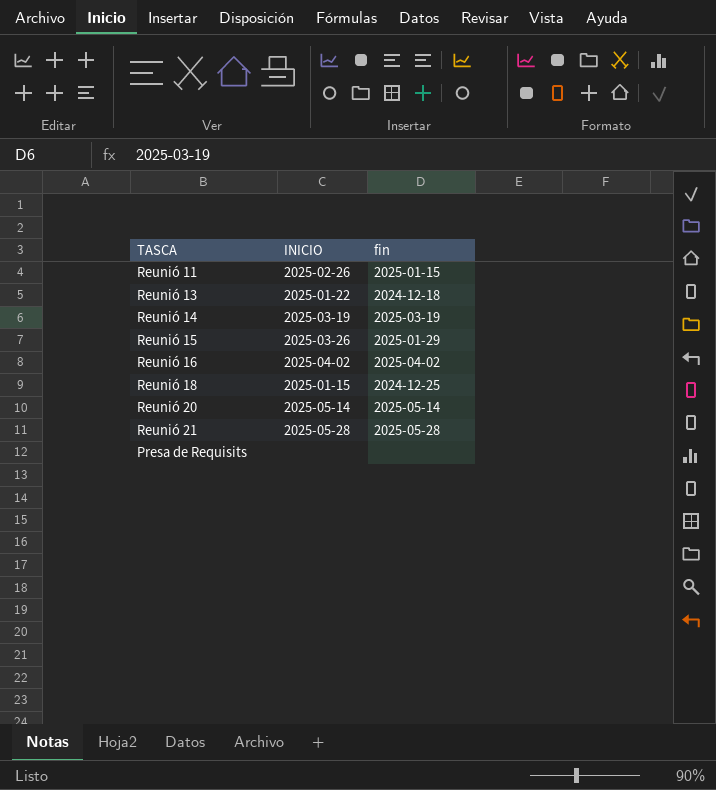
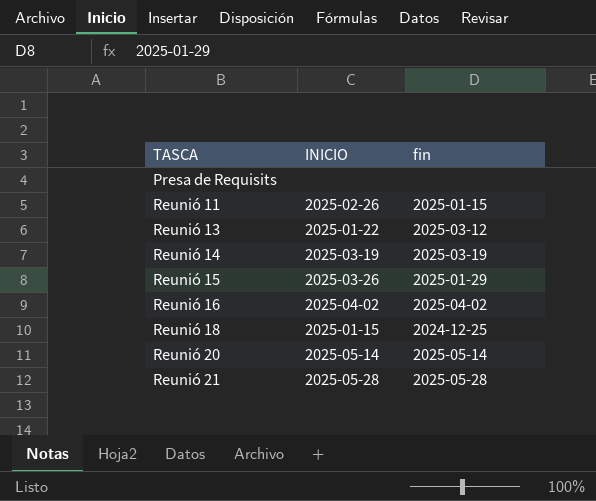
row order: none -> TASCA ascending
Reunió 13 | fin: 2024-12-18 -> 2025-03-12

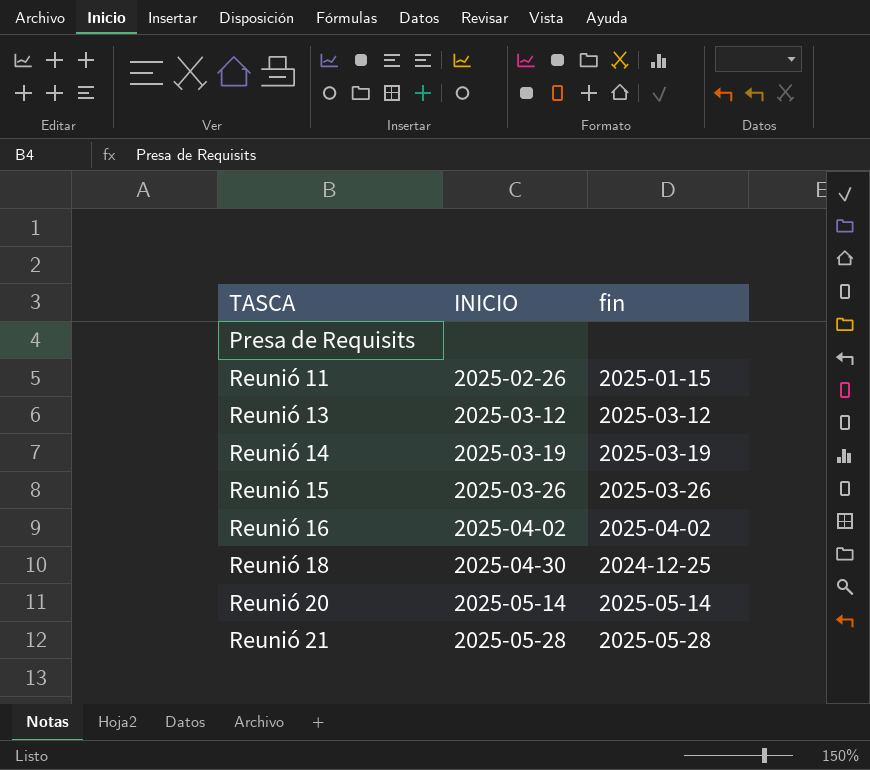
Reunió 13 | INICIO: 2025-01-22 -> 2025-03-12
Reunió 15 | fin: 2025-01-29 -> 2025-03-26
Reunió 18 | INICIO: 2025-01-15 -> 2025-04-30

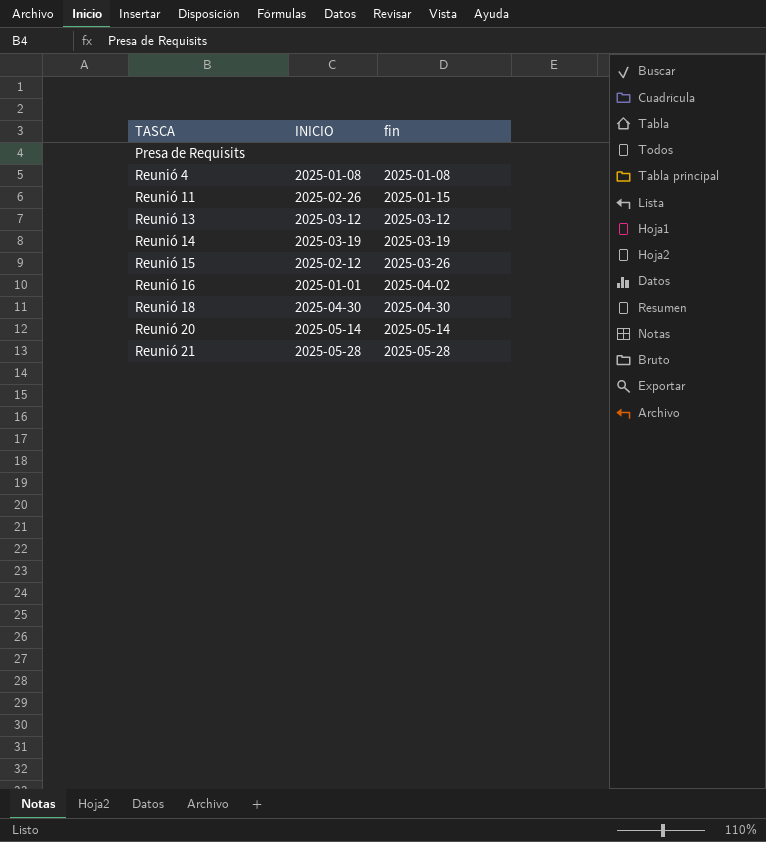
row Reunió 4: none -> 2025-01-08 | 2025-01-08
Reunió 15 | INICIO: 2025-03-26 -> 2025-02-12
Reunió 16 | INICIO: 2025-04-02 -> 2025-01-01
Reunió 18 | fin: 2024-12-25 -> 2025-04-30

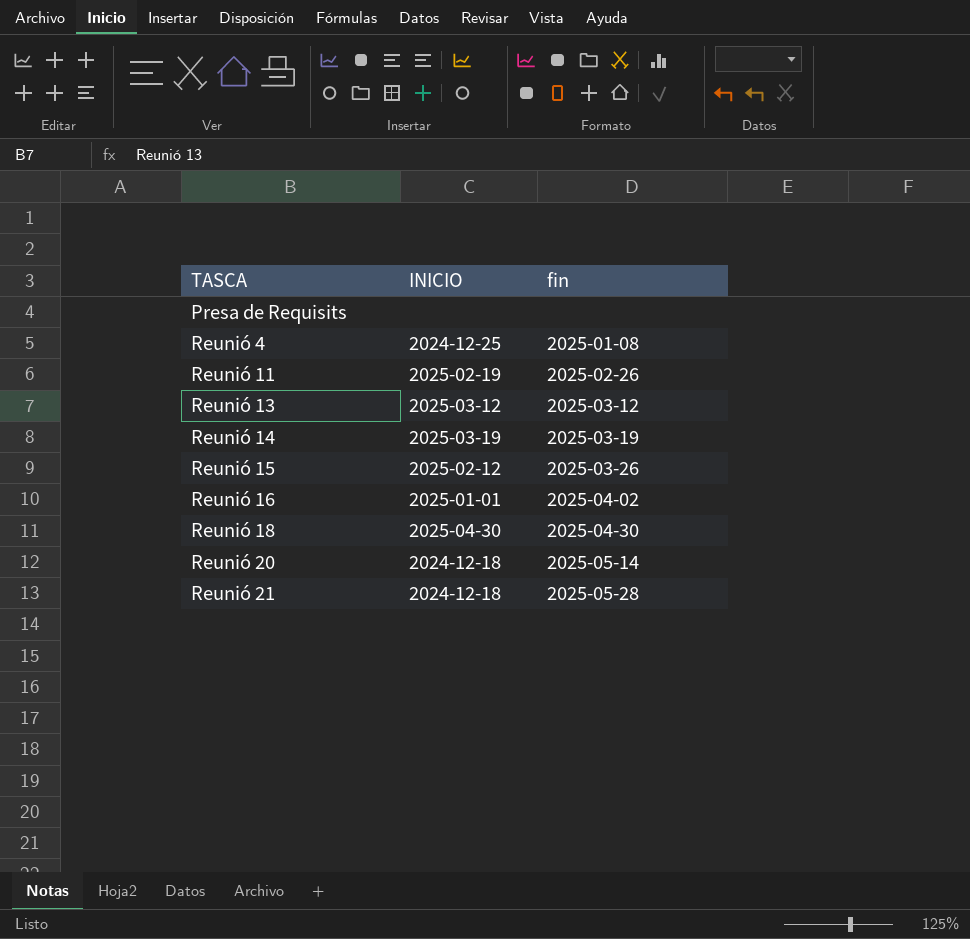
Reunió 4 | INICIO: 2025-01-08 -> 2024-12-25
Reunió 11 | INICIO: 2025-02-26 -> 2025-02-19
Reunió 11 | fin: 2025-01-15 -> 2025-02-26
Reunió 20 | INICIO: 2025-05-14 -> 2024-12-18
Reunió 21 | INICIO: 2025-05-28 -> 2024-12-18

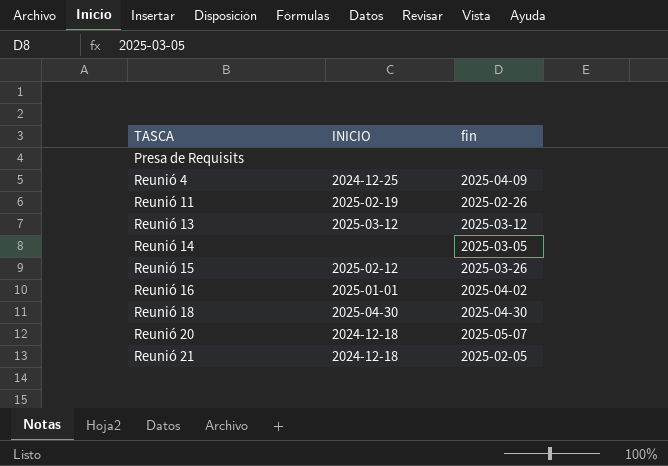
Reunió 4 | fin: 2025-01-08 -> 2025-04-09
Reunió 14 | INICIO: 2025-03-19 -> none
Reunió 14 | fin: 2025-03-19 -> 2025-03-05
Reunió 20 | fin: 2025-05-14 -> 2025-05-07
Reunió 21 | fin: 2025-05-28 -> 2025-02-05

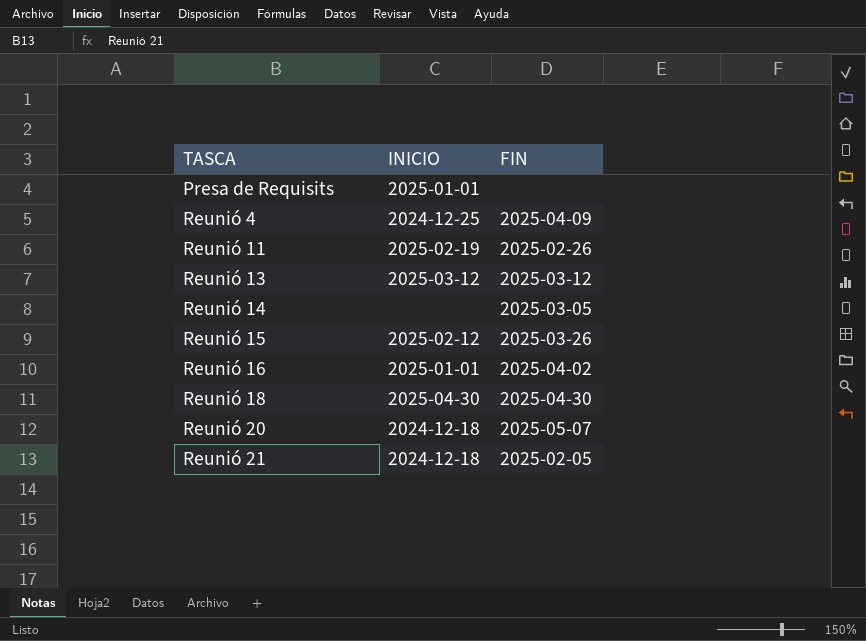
column name: fin -> FIN
Presa de Requisits | INICIO: none -> 2025-01-01

